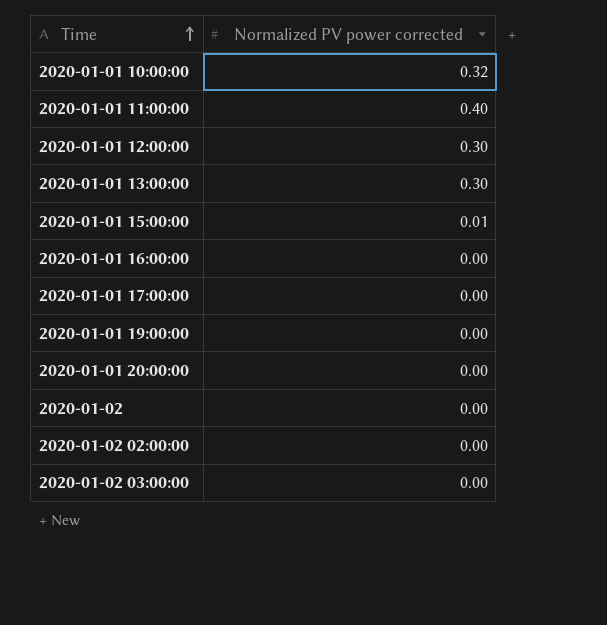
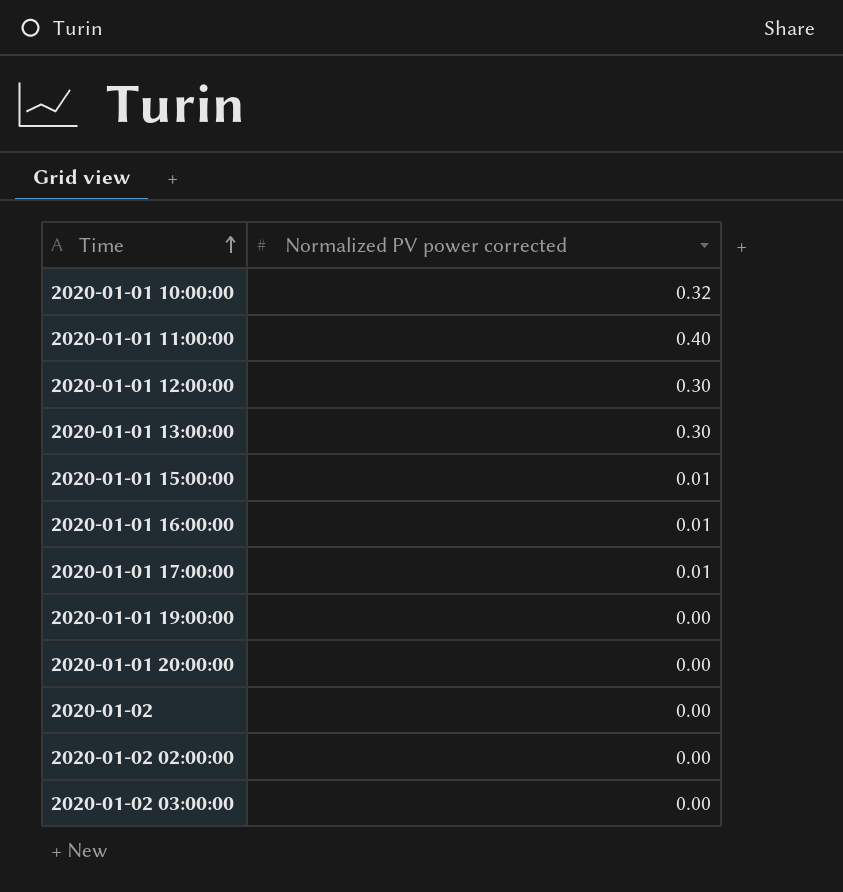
2020-01-01 16:00:00 | Normalized PV power corrected: 0.00 -> 0.01
2020-01-01 17:00:00 | Normalized PV power corrected: 0.00 -> 0.01

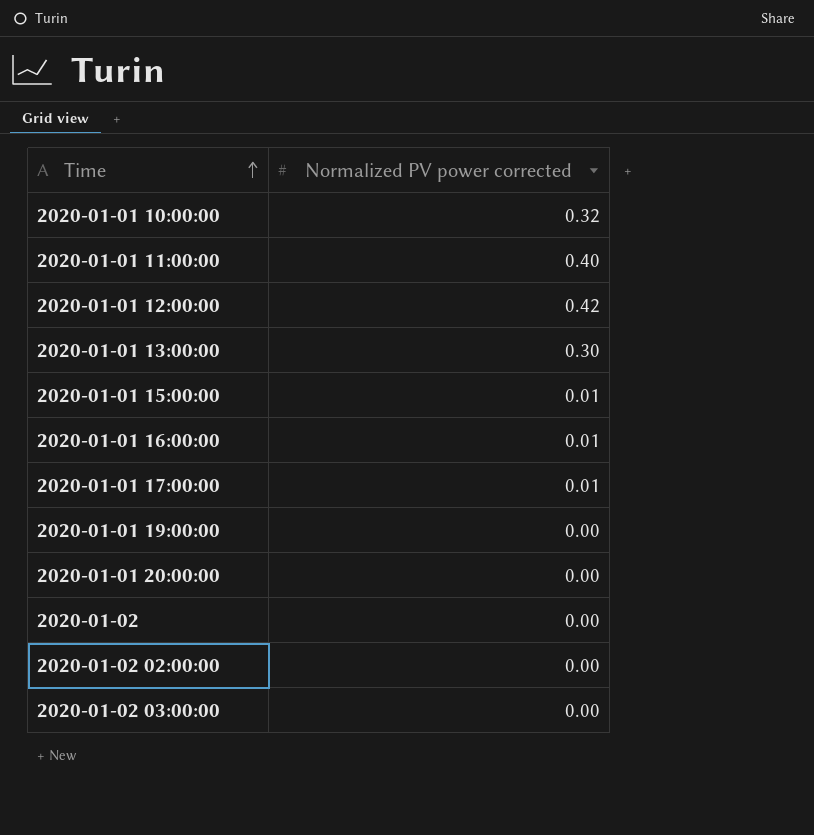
2020-01-01 12:00:00 | Normalized PV power corrected: 0.30 -> 0.42

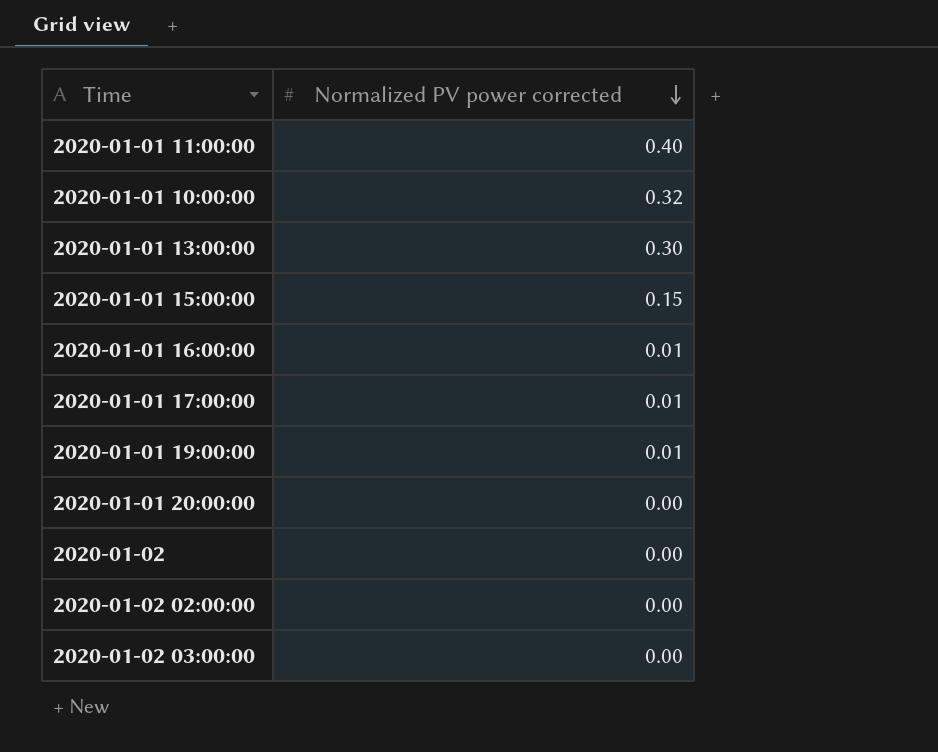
row order: Time ascending -> Normalized PV power corrected descending
row 2020-01-01 12:00:00: 0.42 -> none
2020-01-01 15:00:00 | Normalized PV power corrected: 0.01 -> 0.15
2020-01-01 19:00:00 | Normalized PV power corrected: 0.00 -> 0.01

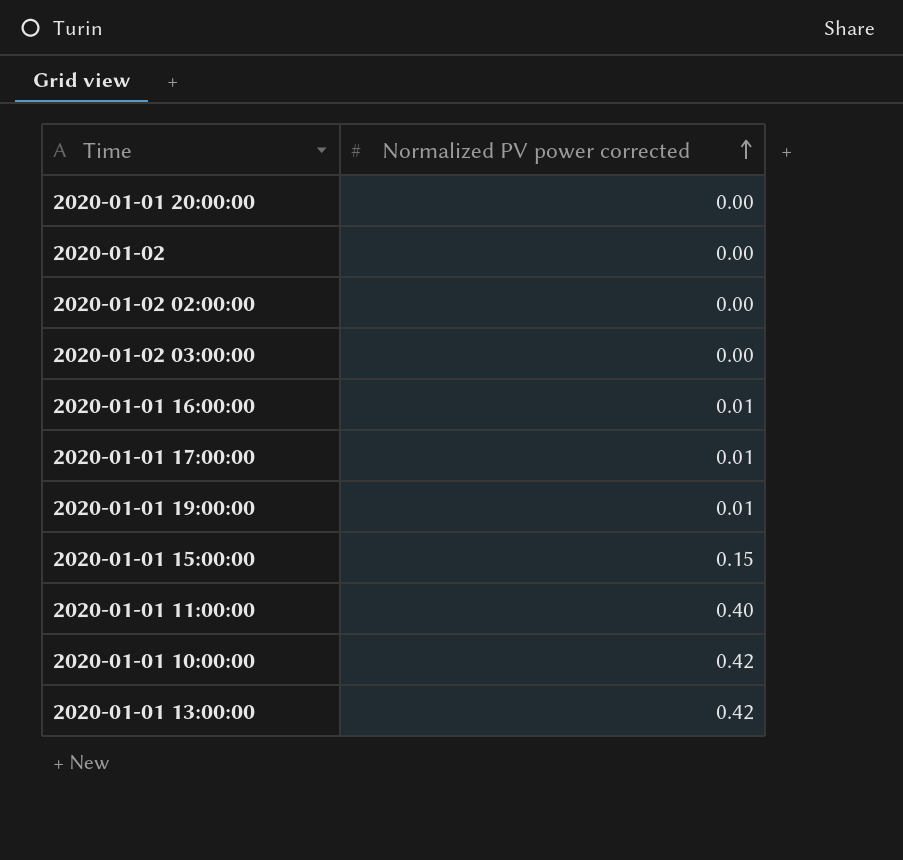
row order: Normalized PV power corrected descending -> Normalized PV power corrected ascending
2020-01-01 10:00:00 | Normalized PV power corrected: 0.32 -> 0.42
2020-01-01 13:00:00 | Normalized PV power corrected: 0.30 -> 0.42

